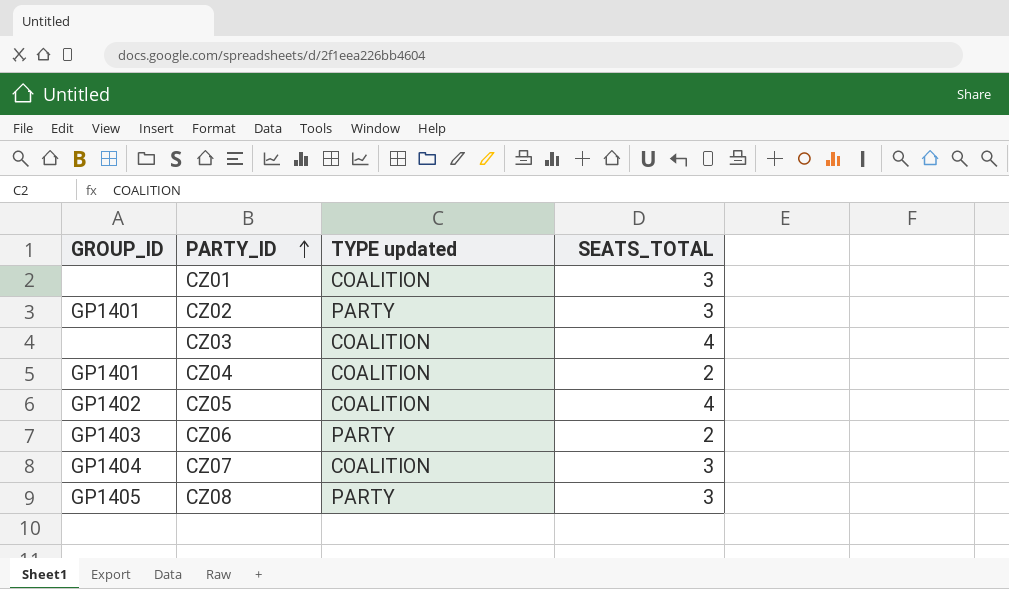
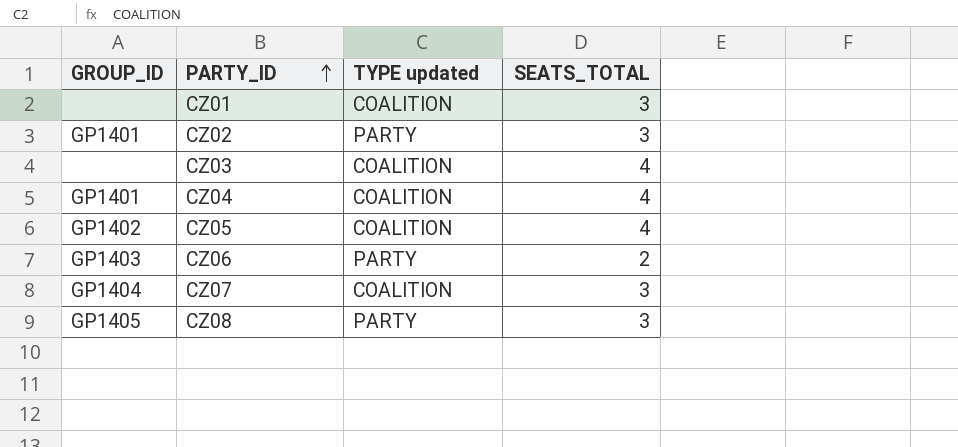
CZ04 | SEATS_TOTAL: 2 -> 4

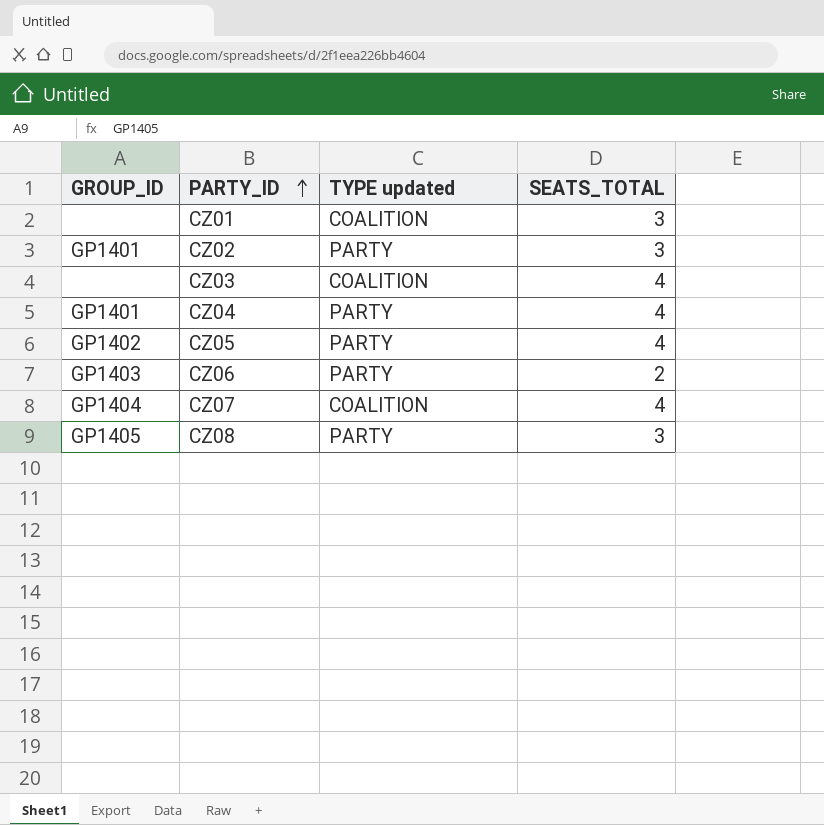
CZ04 | TYPE updated: COALITION -> PARTY
CZ05 | TYPE updated: COALITION -> PARTY
CZ07 | SEATS_TOTAL: 3 -> 4

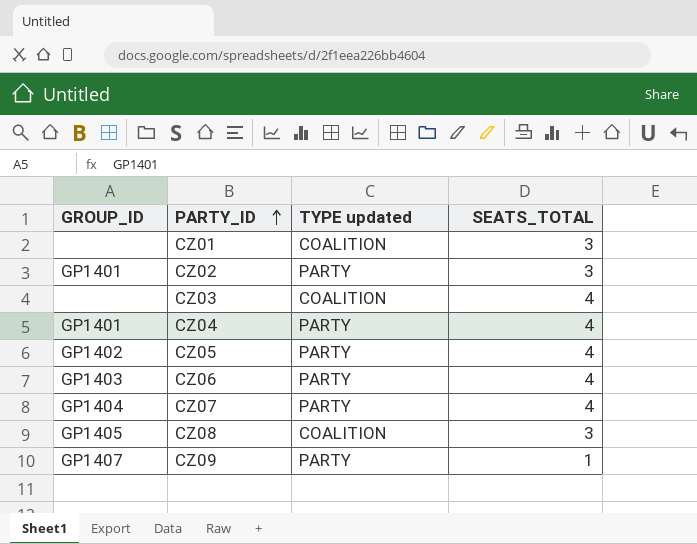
CZ06 | SEATS_TOTAL: 2 -> 4
CZ07 | TYPE updated: COALITION -> PARTY
CZ08 | TYPE updated: PARTY -> COALITION
row CZ09: none -> GP1407 | PARTY | 1

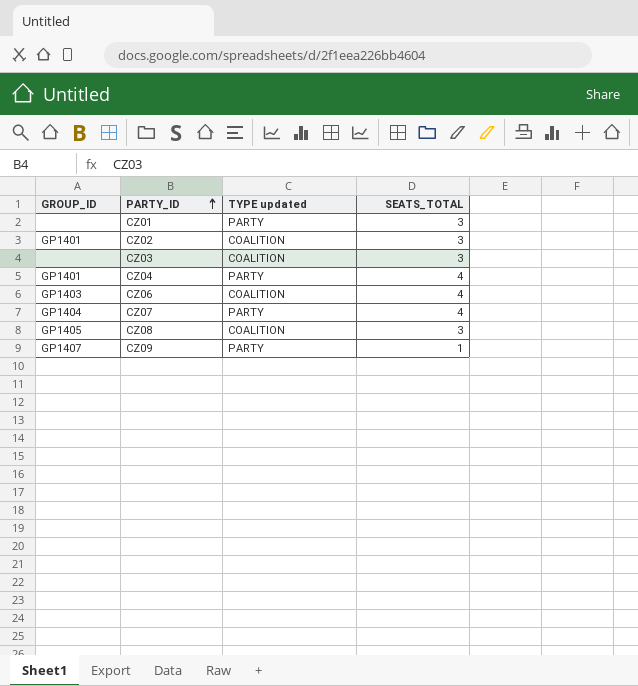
row CZ05: GP1402 | PARTY | 4 -> none
CZ01 | TYPE updated: COALITION -> PARTY
CZ02 | TYPE updated: PARTY -> COALITION
CZ03 | SEATS_TOTAL: 4 -> 3
CZ06 | TYPE updated: PARTY -> COALITION

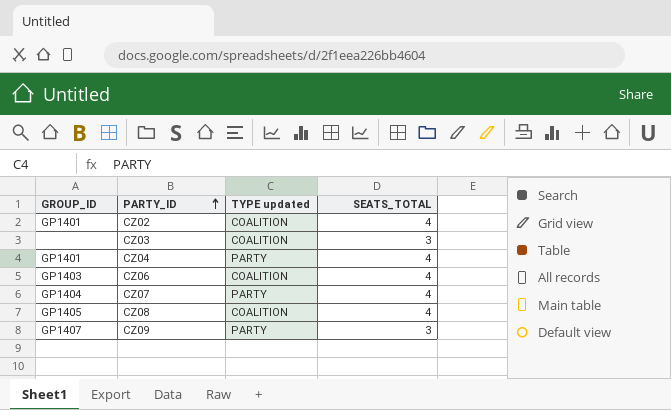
row CZ01: none | PARTY | 3 -> none
CZ02 | SEATS_TOTAL: 3 -> 4
CZ08 | SEATS_TOTAL: 3 -> 4
CZ09 | SEATS_TOTAL: 1 -> 3

